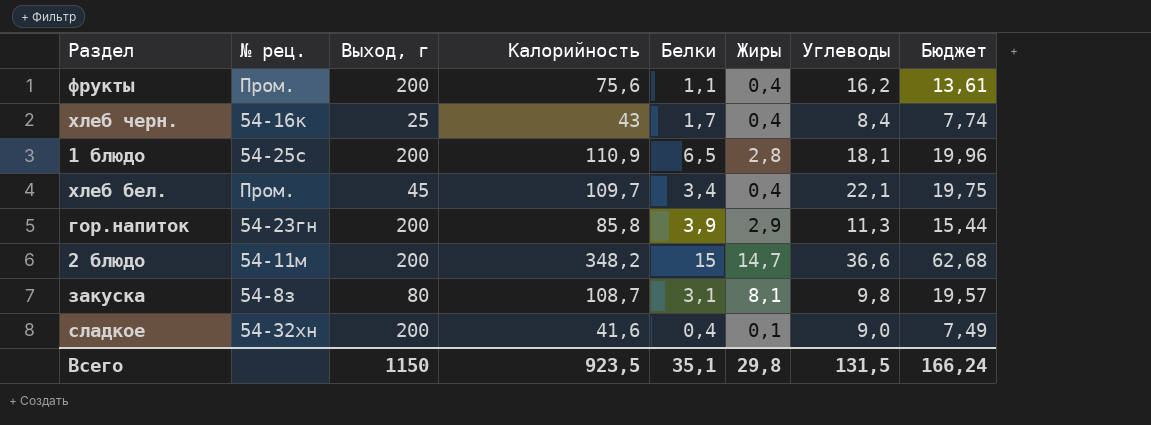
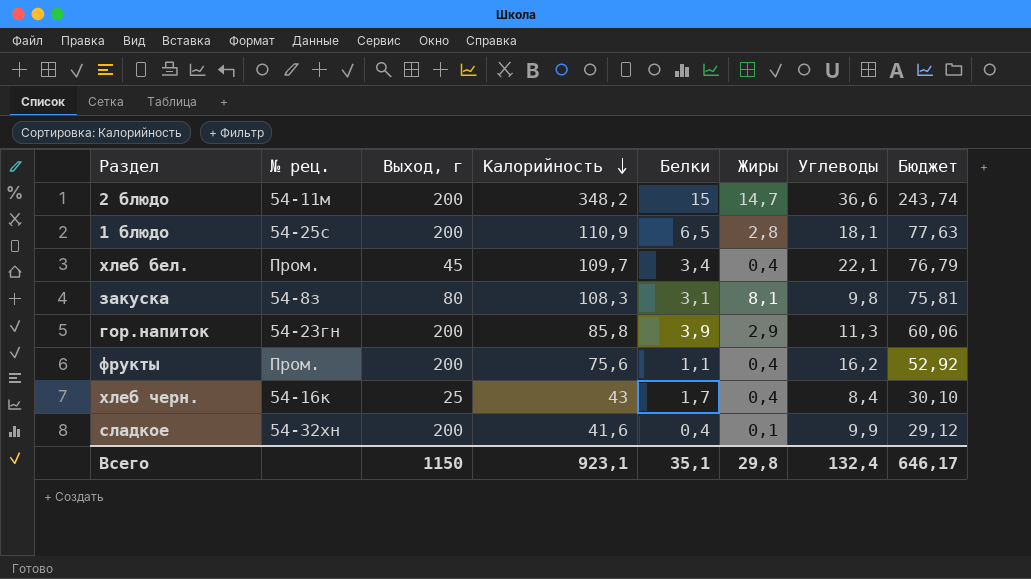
row order: none -> Калорийность descending
column Бюджет | formula: [Калорийность] * 0,18 -> [Калорийность] * 0,7
закуска | Калорийность: 108,7 -> 108,3
сладкое | Углеводы: 9,0 -> 9,9
Всего | Калорийность: 923,5 -> 923,1
Всего | Углеводы: 131,5 -> 132,4
Всего | Бюджет: 166,24 -> 646,17

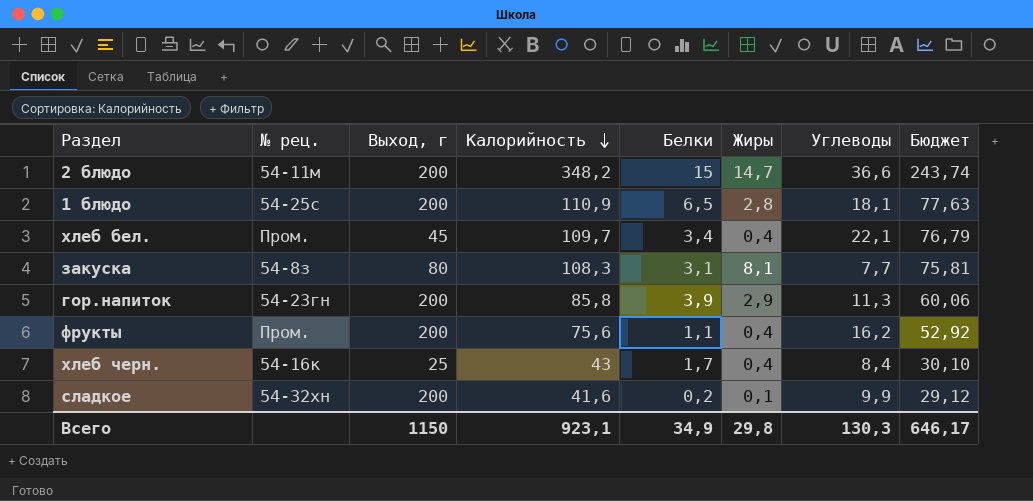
закуска | Углеводы: 9,8 -> 7,7
сладкое | Белки: 0,4 -> 0,2
Всего | Белки: 35,1 -> 34,9
Всего | Углеводы: 132,4 -> 130,3

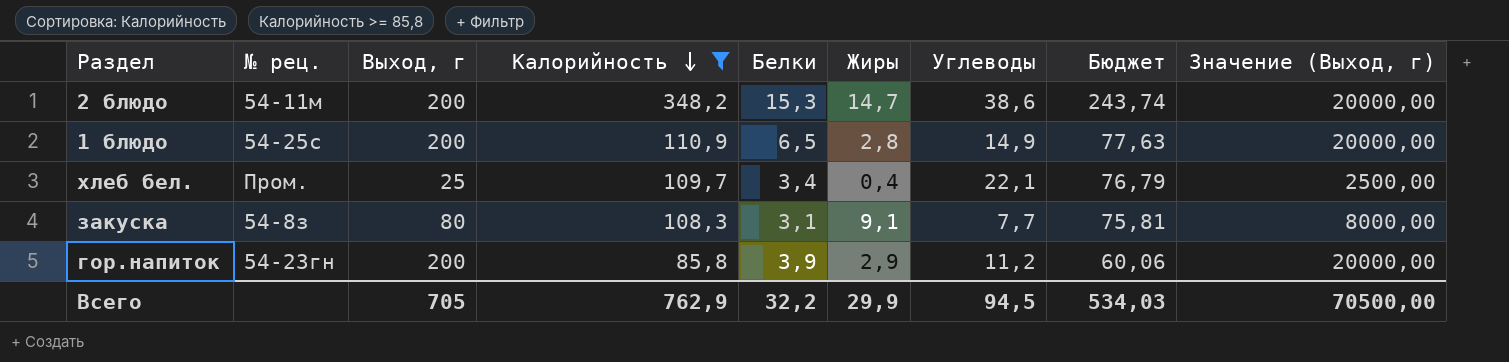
filter: none -> Калорийность >= 85,8
column Значение (Выход, г) | formula: none -> [Выход, г] * 100
2 блюдо | Белки: 15 -> 15,3
2 блюдо | Углеводы: 36,6 -> 38,6
1 блюдо | Углеводы: 18,1 -> 14,9
хлеб бел. | Выход, г: 45 -> 25
закуска | Жиры: 8,1 -> 9,1
гор.напиток | Углеводы: 11,3 -> 11,2
Всего | Выход, г: 1150 -> 705
Всего | Калорийность: 923,1 -> 762,9
Всего | Белки: 34,9 -> 32,2
Всего | Жиры: 29,8 -> 29,9
Всего | Углеводы: 130,3 -> 94,5
Всего | Бюджет: 646,17 -> 534,03

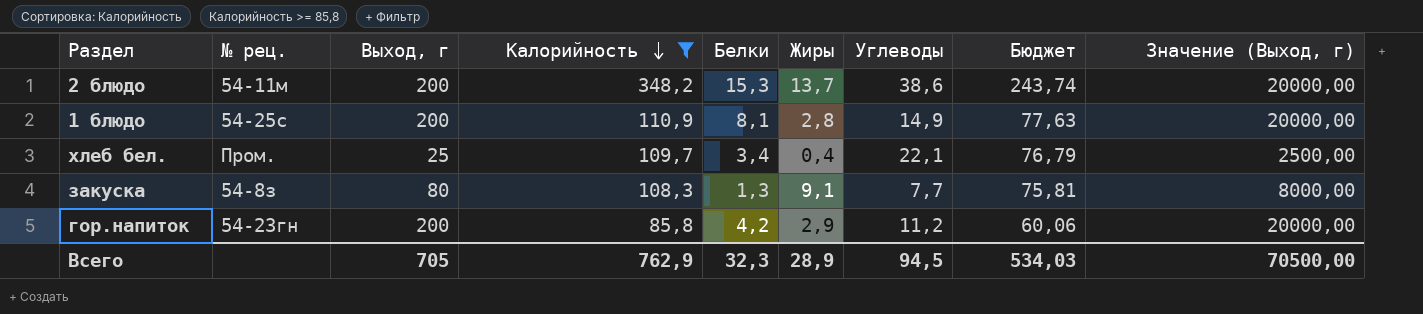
2 блюдо | Жиры: 14,7 -> 13,7
1 блюдо | Белки: 6,5 -> 8,1
закуска | Белки: 3,1 -> 1,3
гор.напиток | Белки: 3,9 -> 4,2
Всего | Белки: 32,2 -> 32,3
Всего | Жиры: 29,9 -> 28,9

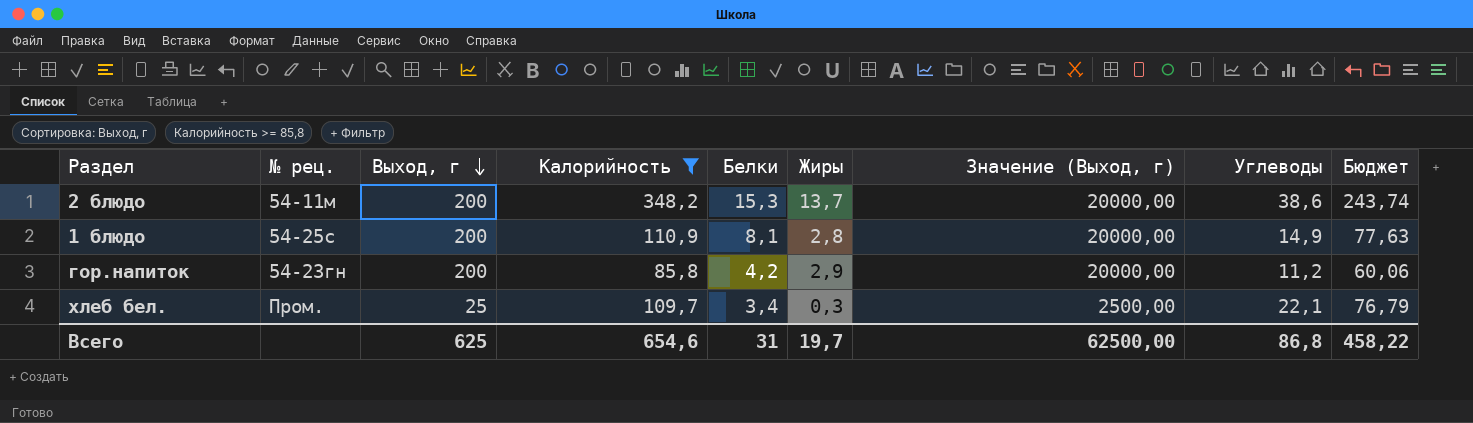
row order: Калорийность descending -> Выход, г descending
column Значение (Выход, г) | position: 9 -> 7
row закуска: 54-8з | 80 | 108,3 | 1,3 | 9,1 | 7,7 | 75,81 | 8000,00 -> none
хлеб бел. | Жиры: 0,4 -> 0,3
Всего | Выход, г: 705 -> 625
Всего | Калорийность: 762,9 -> 654,6
Всего | Белки: 32,3 -> 31
Всего | Жиры: 28,9 -> 19,7
Всего | Значение (Выход, г): 70500,00 -> 62500,00
Всего | Углеводы: 94,5 -> 86,8
Всего | Бюджет: 534,03 -> 458,22

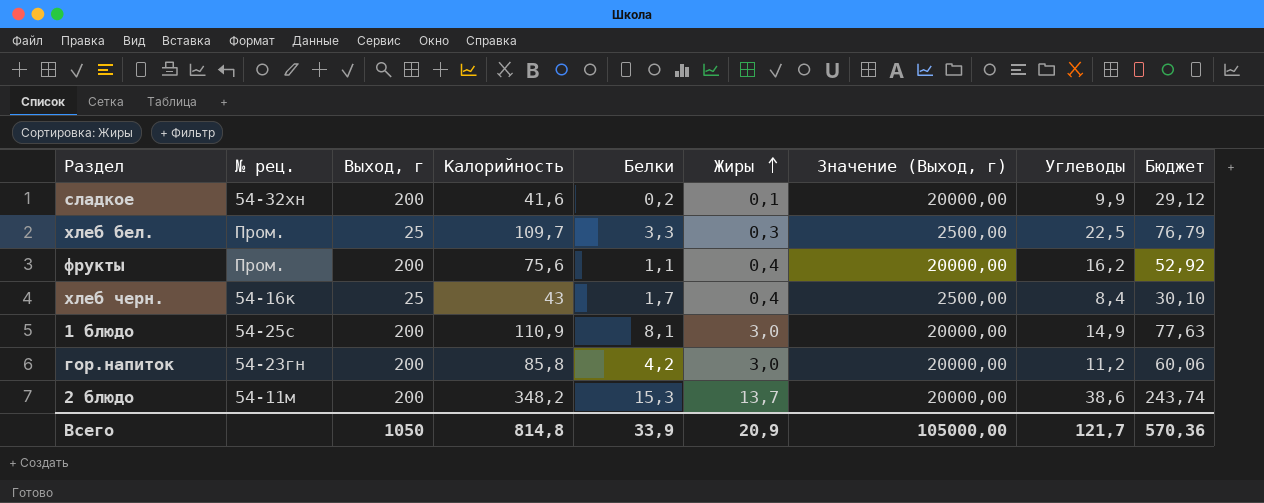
filter: Калорийность >= 85,8 -> none
row order: Выход, г descending -> Жиры ascending
хлеб бел. | Белки: 3,4 -> 3,3
хлеб бел. | Углеводы: 22,1 -> 22,5
1 блюдо | Жиры: 2,8 -> 3,0
гор.напиток | Жиры: 2,9 -> 3,0
Всего | Выход, г: 625 -> 1050
Всего | Калорийность: 654,6 -> 814,8
Всего | Белки: 31 -> 33,9
Всего | Жиры: 19,7 -> 20,9
Всего | Значение (Выход, г): 62500,00 -> 105000,00
Всего | Углеводы: 86,8 -> 121,7
Всего | Бюджет: 458,22 -> 570,36

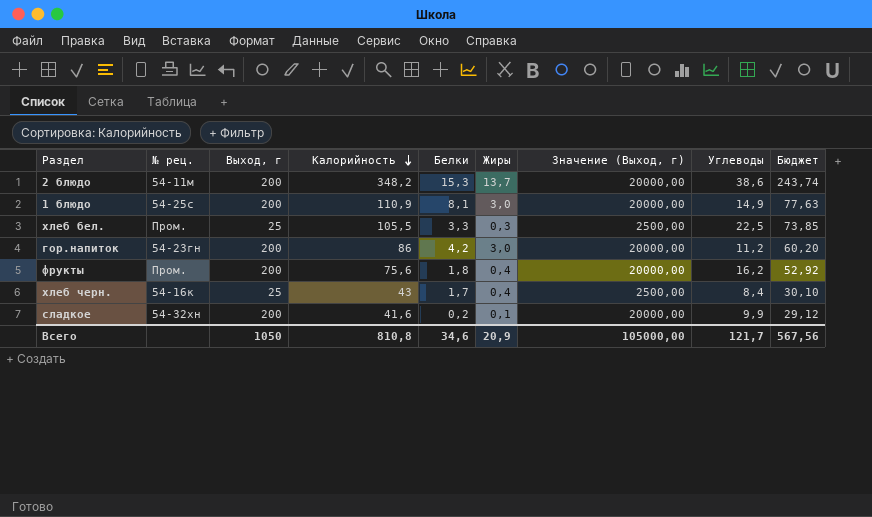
row order: Жиры ascending -> Калорийность descending
хлеб бел. | Калорийность: 109,7 -> 105,5
хлеб бел. | Бюджет: 76,79 -> 73,85
гор.напиток | Калорийность: 85,8 -> 86
гор.напиток | Бюджет: 60,06 -> 60,20
фрукты | Белки: 1,1 -> 1,8
Всего | Калорийность: 814,8 -> 810,8
Всего | Белки: 33,9 -> 34,6
Всего | Бюджет: 570,36 -> 567,56

